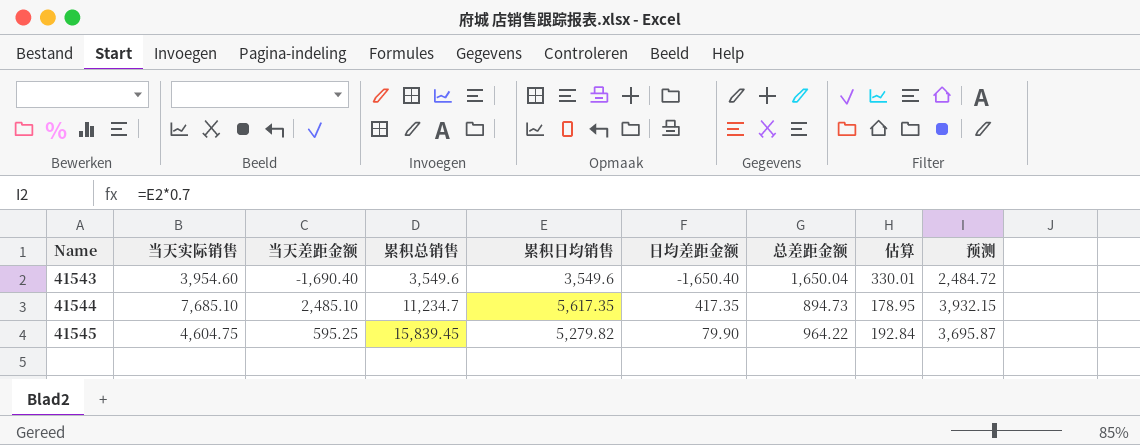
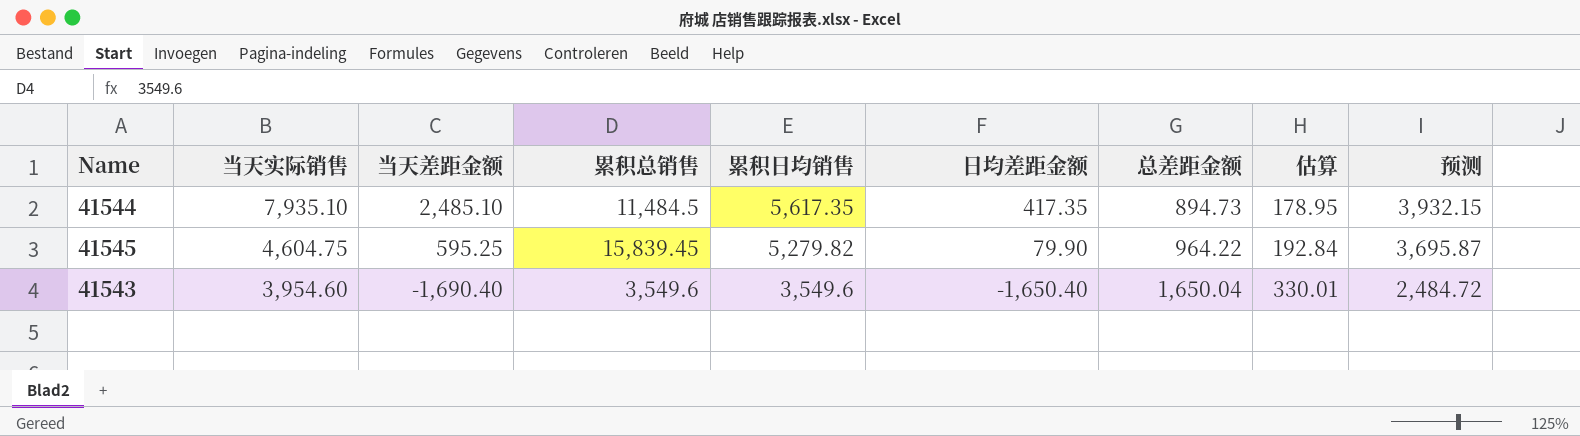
row order: Name ascending -> 当天实际销售 descending
41544 | 当天实际销售: 7,685.10 -> 7,935.10
41544 | 累积总销售: 11,234.7 -> 11,484.5

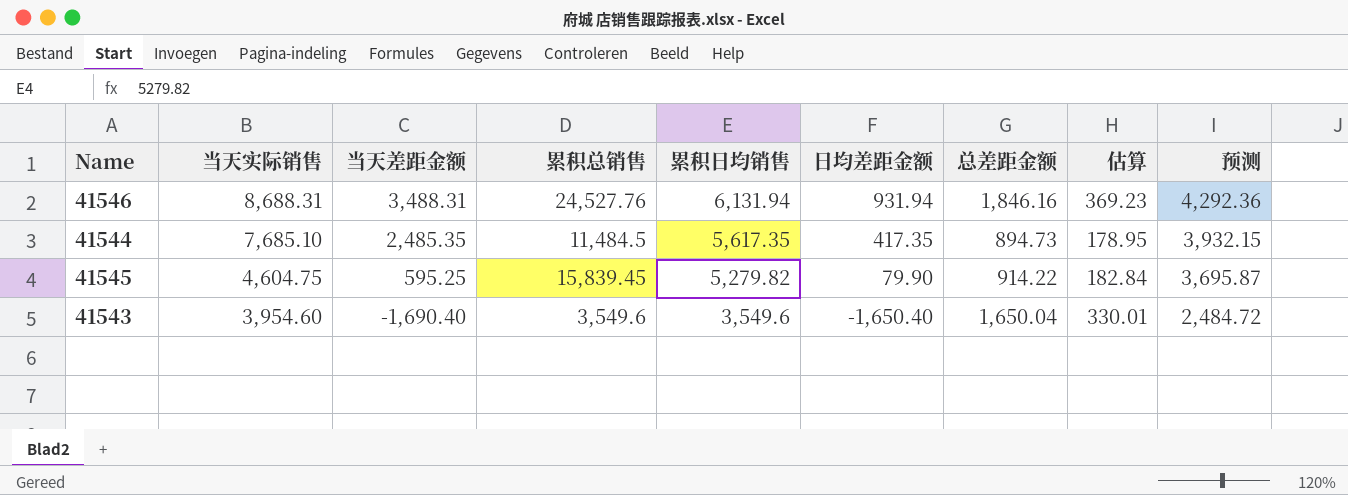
row 41546: none -> 8,688.31 | 3,488.31 | 24,527.76 | 6,131.94 | 931.94 | 1,846.16 | 369.23 | 4,292.36
41544 | 当天实际销售: 7,935.10 -> 7,685.10
41544 | 当天差距金额: 2,485.10 -> 2,485.35
41545 | 总差距金额: 964.22 -> 914.22
41545 | 估算: 192.84 -> 182.84

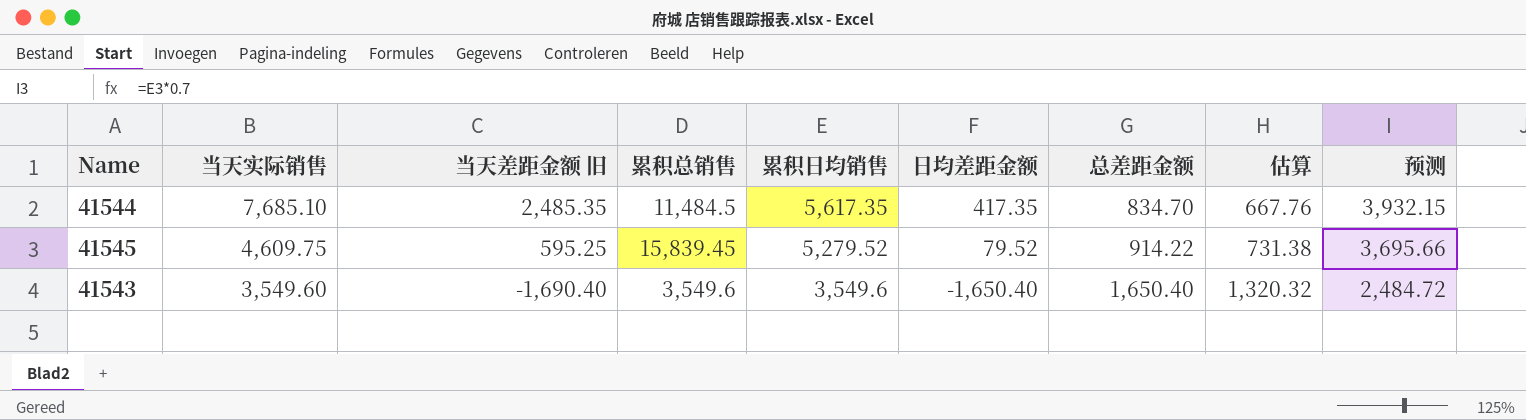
column name: 当天差距金额 -> 当天差距金额 旧
column 估算 | formula: [总差距金额] * 0.2 -> [总差距金额] * 0.8
row 41546: 8,688.31 | 3,488.31 | 24,527.76 | 6,131.94 | 931.94 | 1,846.16 | 369.23 | 4,292.36 -> none
41544 | 总差距金额: 894.73 -> 834.70
41545 | 当天实际销售: 4,604.75 -> 4,609.75
41545 | 累积日均销售: 5,279.82 -> 5,279.52
41545 | 日均差距金额: 79.90 -> 79.52
41545 | 预测: 3,695.87 -> 3,695.66
41543 | 当天实际销售: 3,954.60 -> 3,549.60
41543 | 总差距金额: 1,650.04 -> 1,650.40

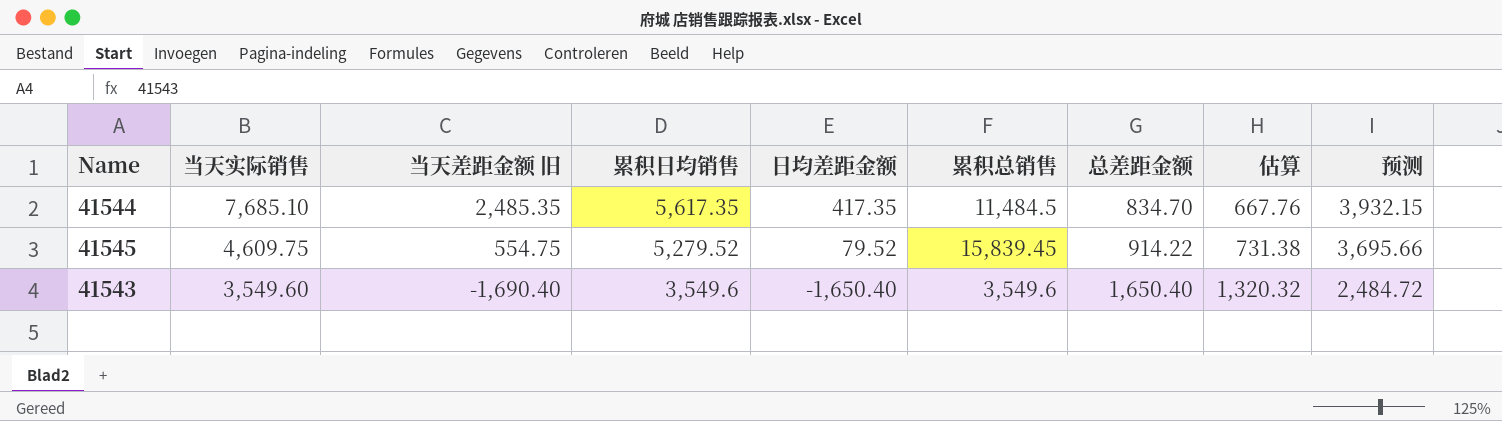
column 累积总销售 | position: 4 -> 6
41545 | 当天差距金额 旧: 595.25 -> 554.75

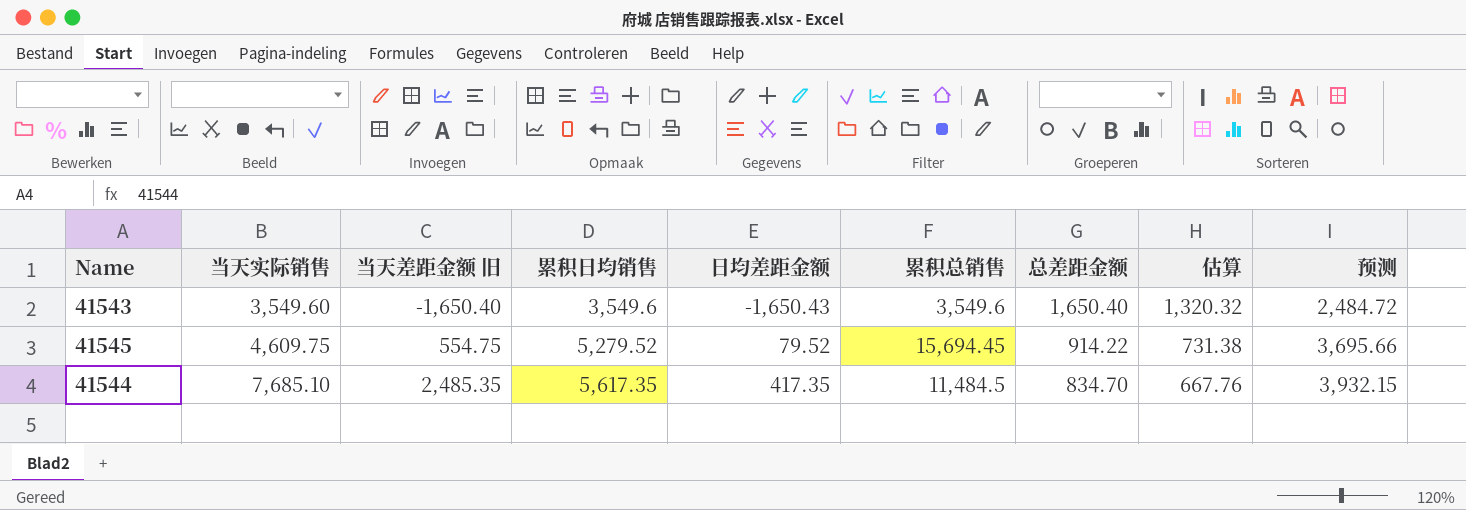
row order: 当天实际销售 descending -> 当天实际销售 ascending
41543 | 当天差距金额 旧: -1,690.40 -> -1,650.40
41543 | 日均差距金额: -1,650.40 -> -1,650.43
41545 | 累积总销售: 15,839.45 -> 15,694.45

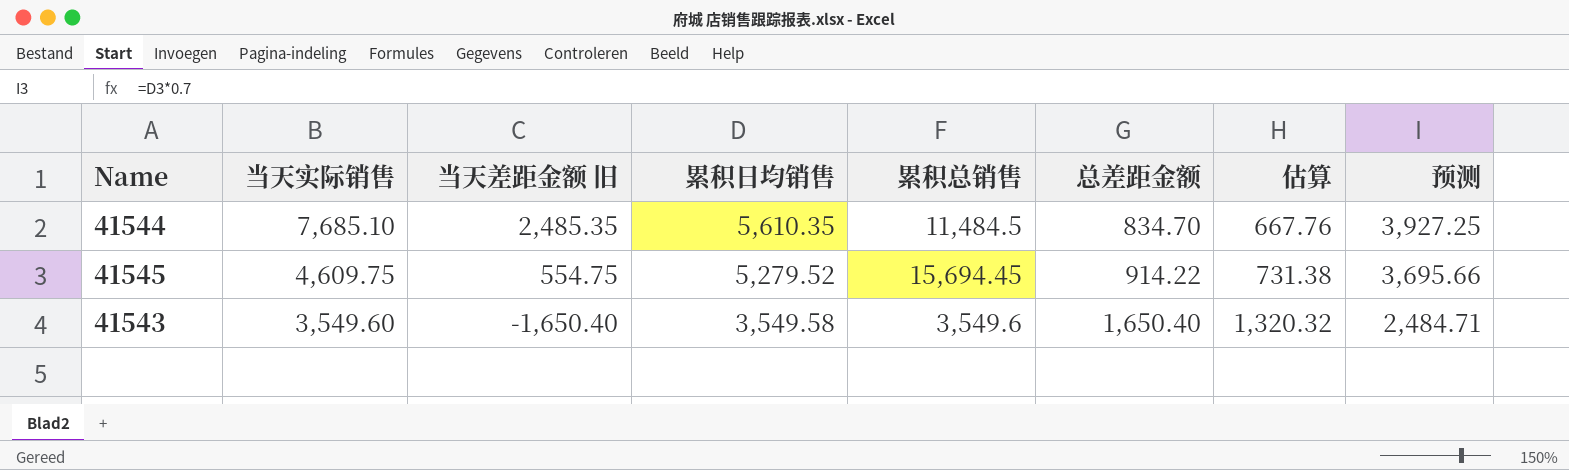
row order: 当天实际销售 ascending -> 当天实际销售 descending
column 日均差距金额 | position: 5 -> none
41544 | 累积日均销售: 5,617.35 -> 5,610.35
41544 | 预测: 3,932.15 -> 3,927.25
41543 | 累积日均销售: 3,549.6 -> 3,549.58
41543 | 预测: 2,484.72 -> 2,484.71

